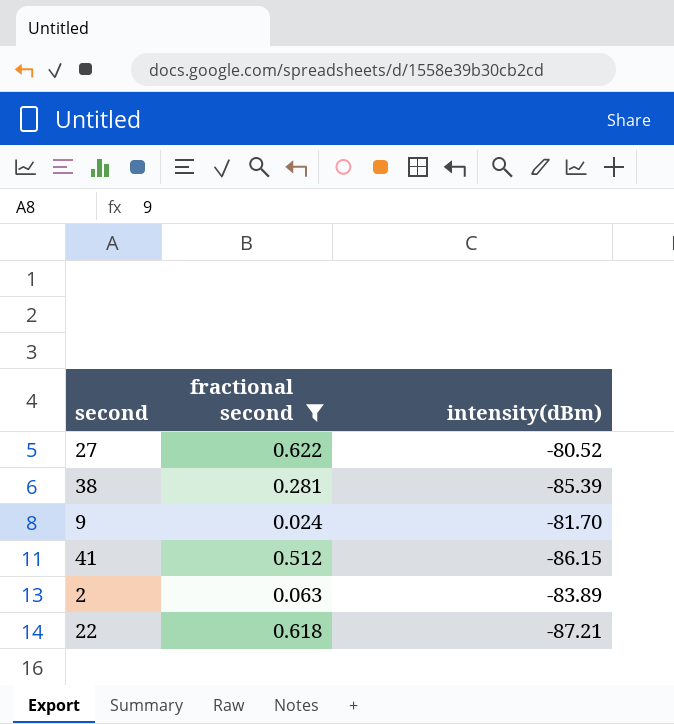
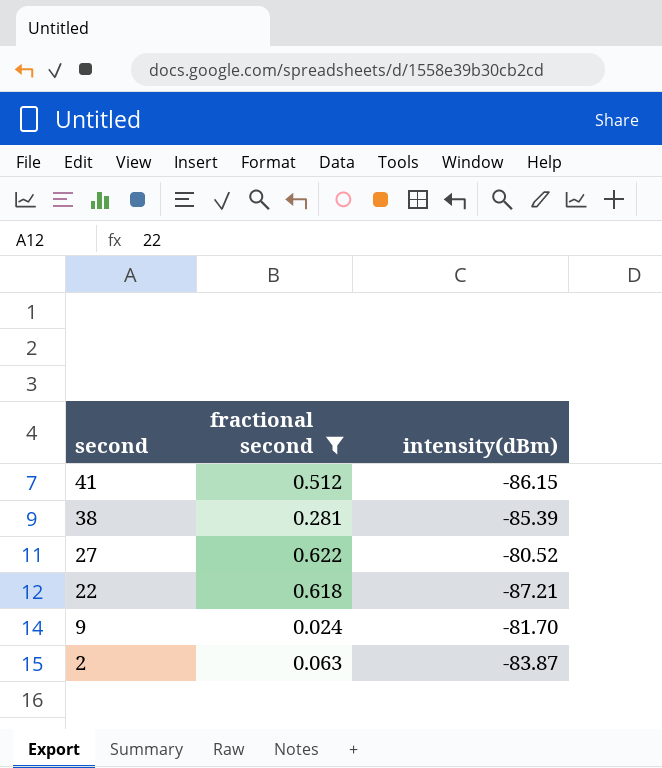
row order: none -> second descending
2 | intensity(dBm): -83.89 -> -83.87

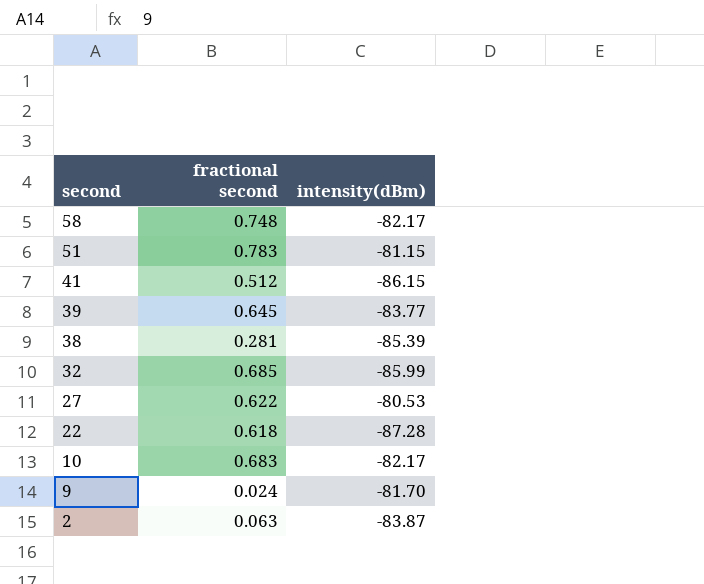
filter: fractional second <= 0.622 -> none
27 | intensity(dBm): -80.52 -> -80.53
22 | intensity(dBm): -87.21 -> -87.28

